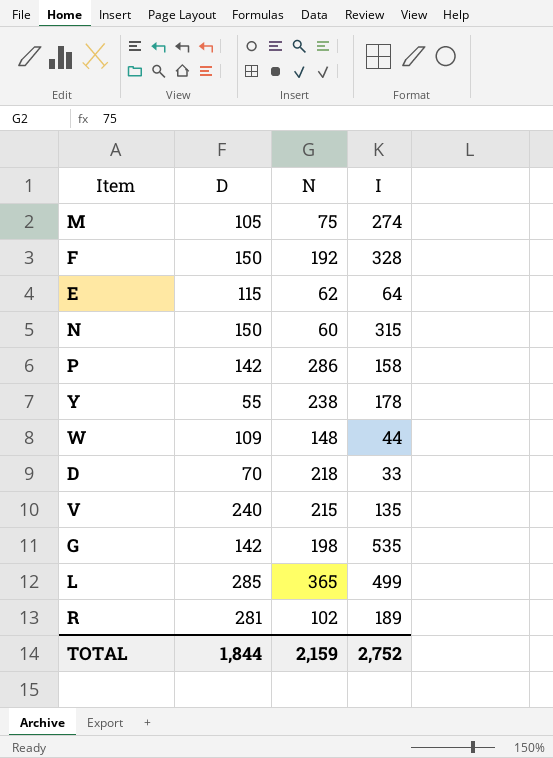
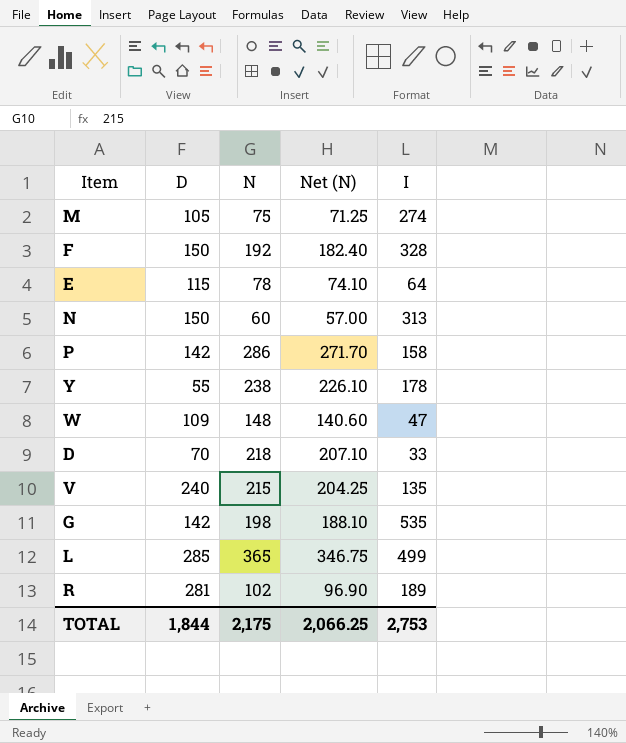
column Net (N) | formula: none -> [N] * 0.95
E | N: 62 -> 78
N | I: 315 -> 313
W | I: 44 -> 47
TOTAL | N: 2,159 -> 2,175
TOTAL | I: 2,752 -> 2,753

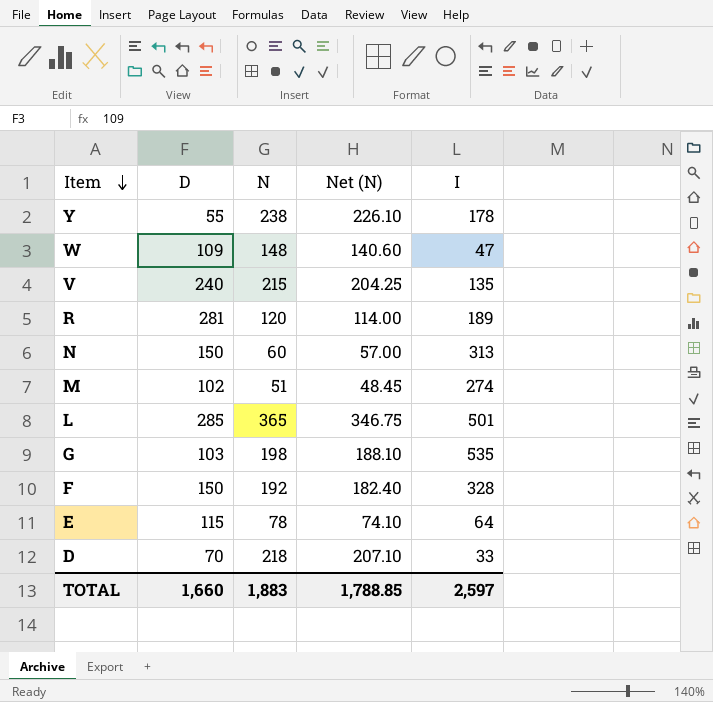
row order: none -> Item descending
row P: 142 | 286 | 271.70 | 158 -> none
R | N: 102 -> 120
R | Net (N): 96.90 -> 114.00
M | D: 105 -> 102
M | N: 75 -> 51
M | Net (N): 71.25 -> 48.45
L | I: 499 -> 501
G | D: 142 -> 103
TOTAL | D: 1,844 -> 1,660
TOTAL | N: 2,175 -> 1,883
TOTAL | Net (N): 2,066.25 -> 1,788.85
TOTAL | I: 2,753 -> 2,597

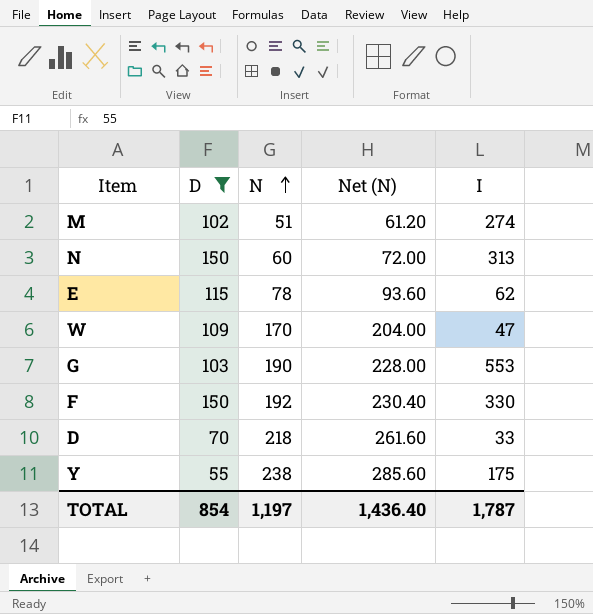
filter: none -> D <= 150
row order: Item descending -> N ascending
column Net (N) | formula: [N] * 0.95 -> [N] * 1.2
E | I: 64 -> 62
W | N: 148 -> 170
G | N: 198 -> 190
G | I: 535 -> 553
F | I: 328 -> 330
Y | I: 178 -> 175
TOTAL | D: 1,660 -> 854
TOTAL | N: 1,883 -> 1,197
TOTAL | Net (N): 1,788.85 -> 1,436.40
TOTAL | I: 2,597 -> 1,787

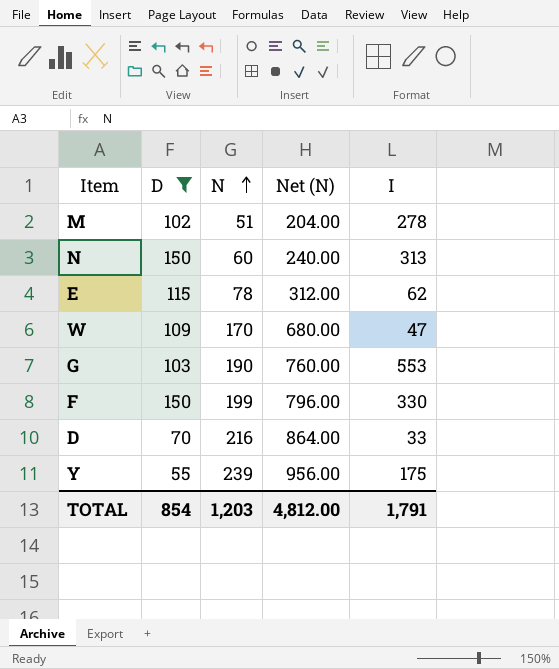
column Net (N) | formula: [N] * 1.2 -> [N] * 4
M | I: 274 -> 278
F | N: 192 -> 199
D | N: 218 -> 216
Y | N: 238 -> 239
TOTAL | N: 1,197 -> 1,203
TOTAL | Net (N): 1,436.40 -> 4,812.00
TOTAL | I: 1,787 -> 1,791

